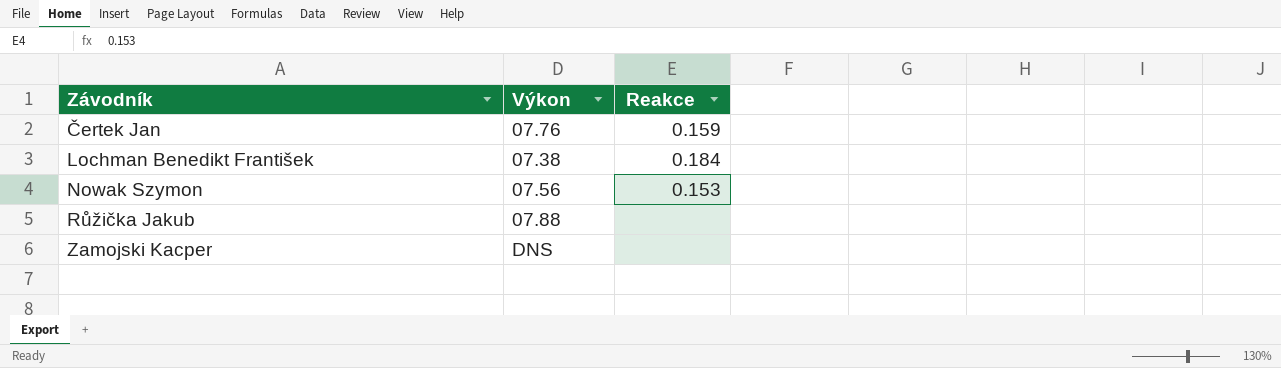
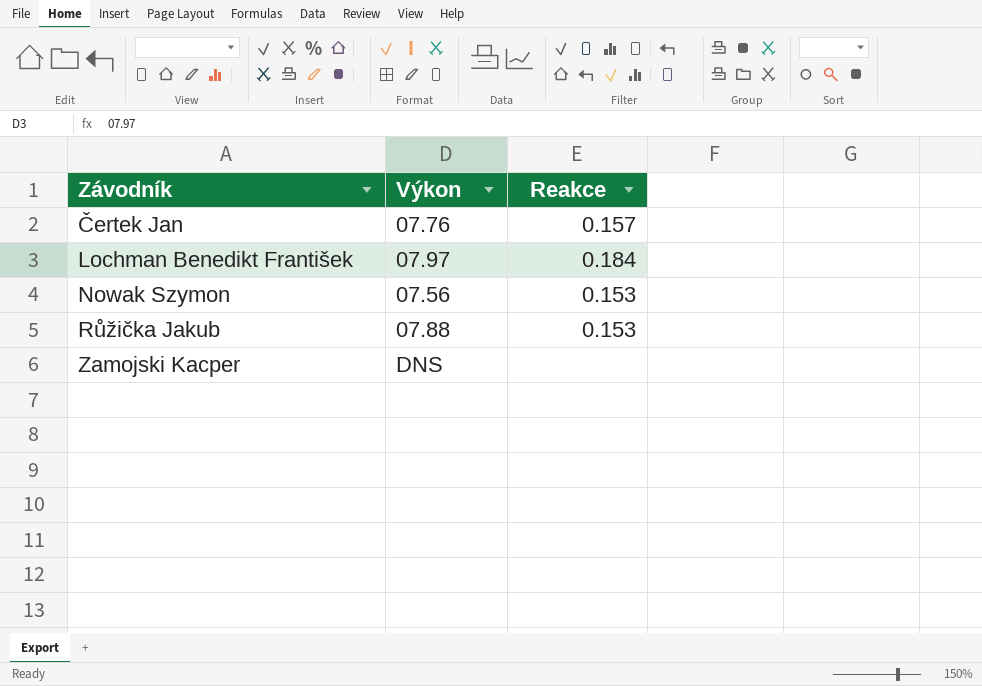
Čertek Jan | Reakce: 0.159 -> 0.157
Lochman Benedikt František | Výkon: 07.38 -> 07.97
Růžička Jakub | Reakce: none -> 0.153

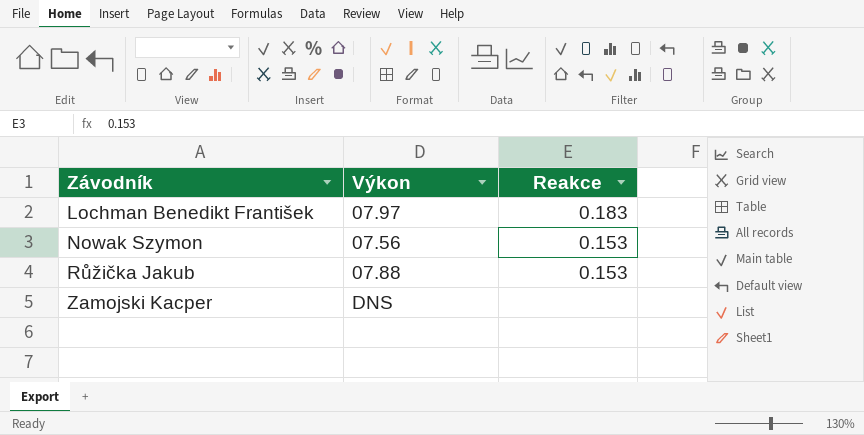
row Čertek Jan: 07.76 | 0.157 -> none
Lochman Benedikt František | Reakce: 0.184 -> 0.183

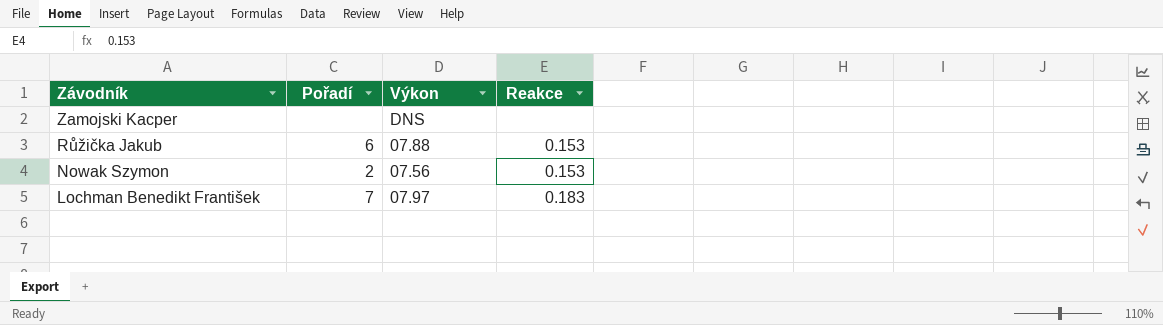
row order: Závodník ascending -> Závodník descending
column Pořadí | position: none -> 2

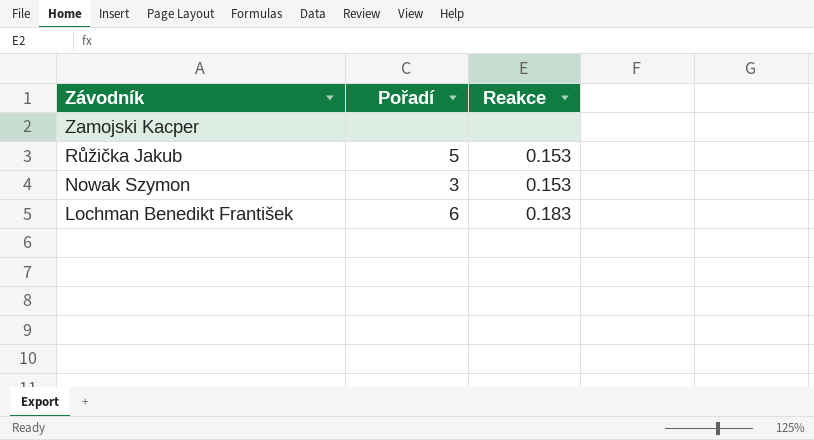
column Výkon | position: 3 -> none
Růžička Jakub | Pořadí: 6 -> 5
Nowak Szymon | Pořadí: 2 -> 3
Lochman Benedikt František | Pořadí: 7 -> 6

